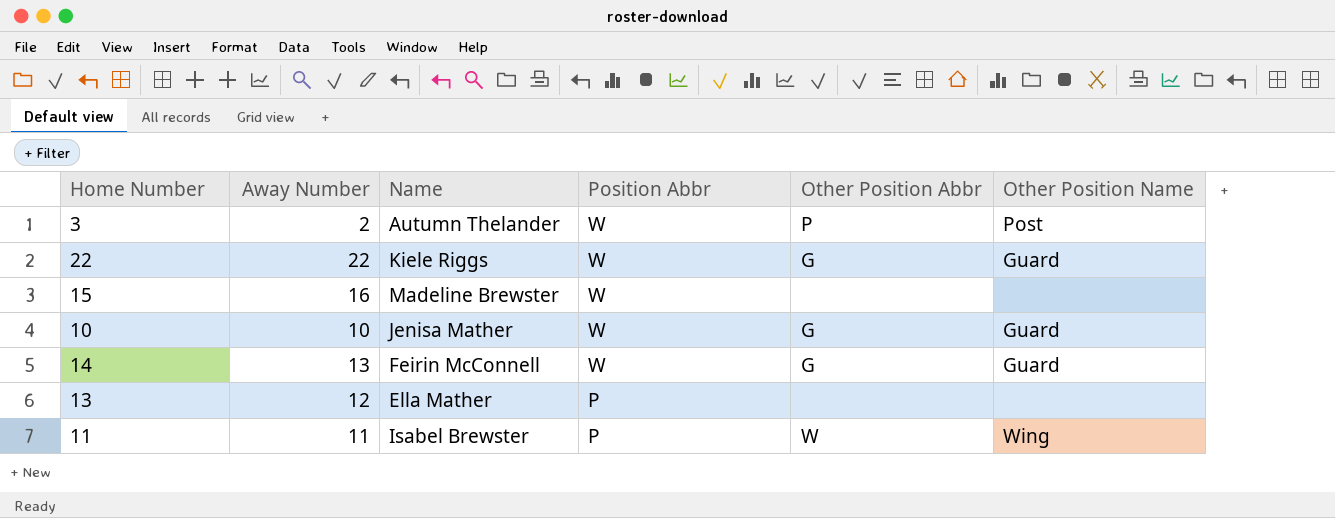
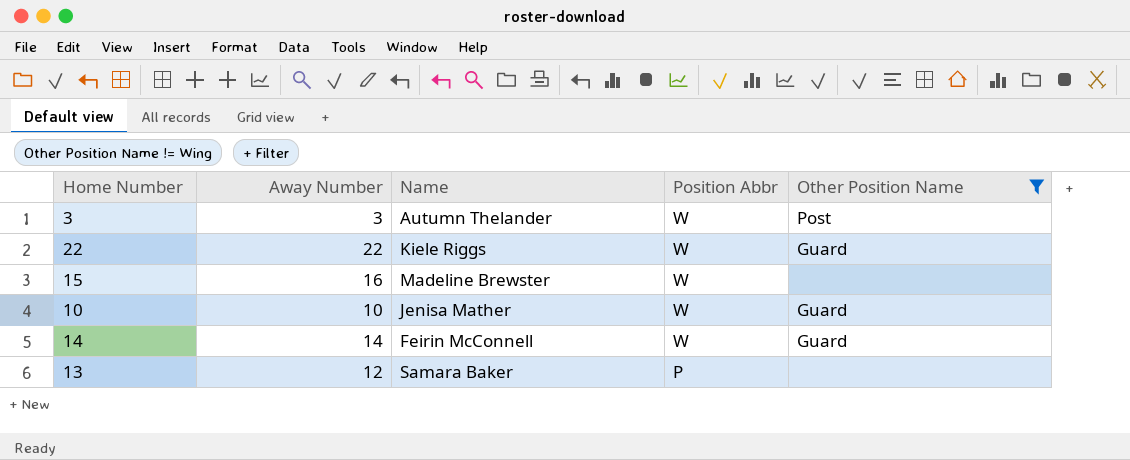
filter: none -> Other Position Name != Wing
column Other Position Abbr | position: 5 -> none
3 | Away Number: 2 -> 3
14 | Away Number: 13 -> 14
13 | Name: Ella Mather -> Samara Baker

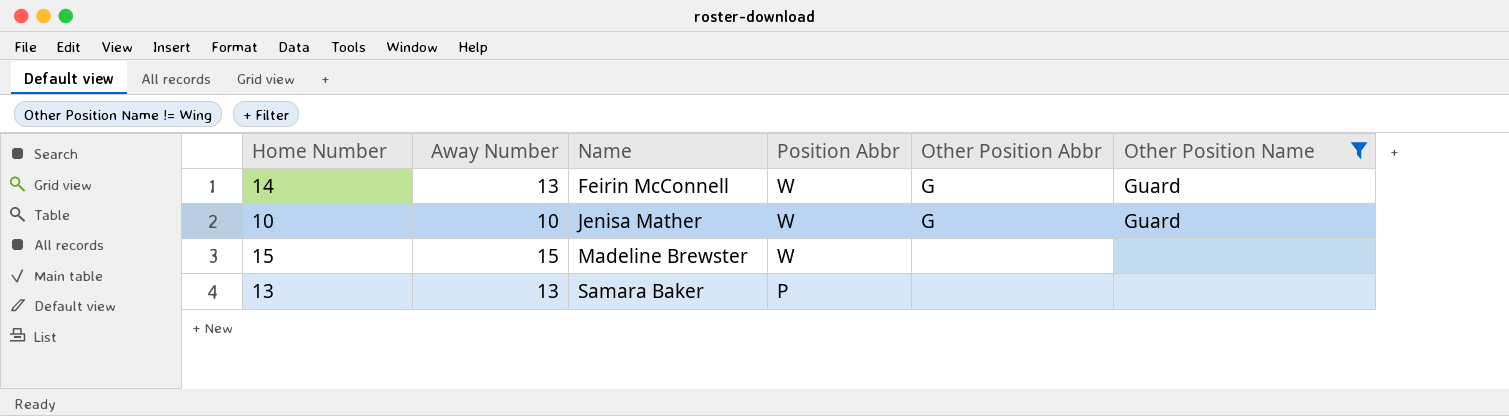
row order: Position Abbr descending -> Name ascending
column Other Position Abbr | position: none -> 5
row 3: 3 | Autumn Thelander | W | Post -> none
row 22: 22 | Kiele Riggs | W | Guard -> none
14 | Away Number: 14 -> 13
15 | Away Number: 16 -> 15
13 | Away Number: 12 -> 13

